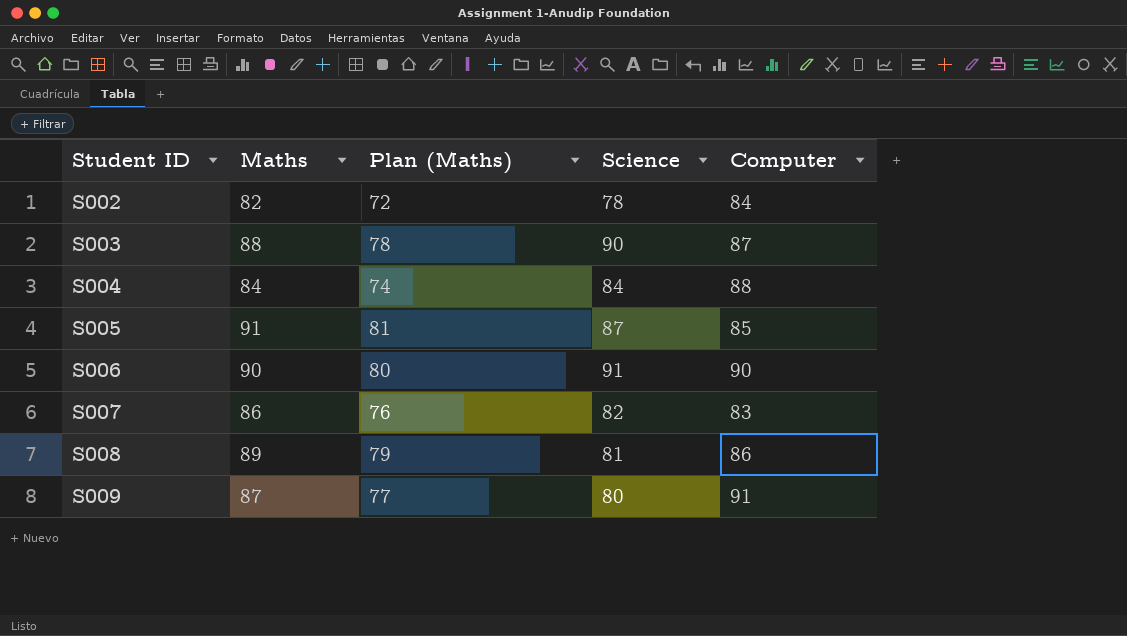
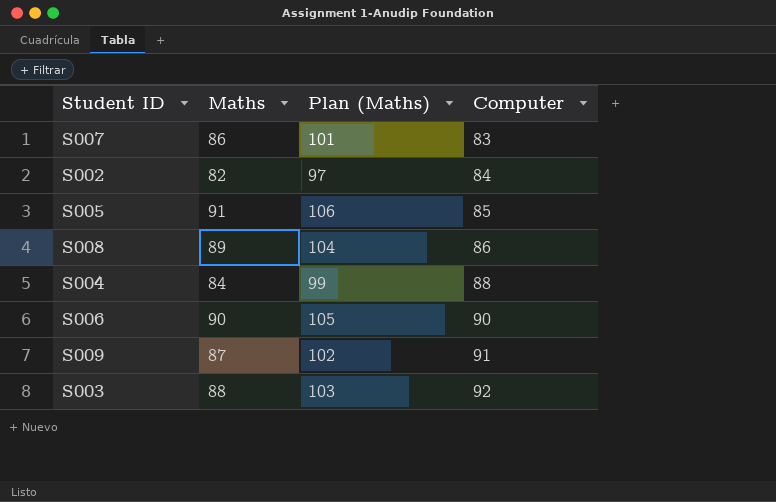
row order: Student ID ascending -> Computer ascending
column Science | position: 4 -> none
column Plan (Maths) | formula: [Maths] - 10 -> [Maths] + 15
S003 | Computer: 87 -> 92

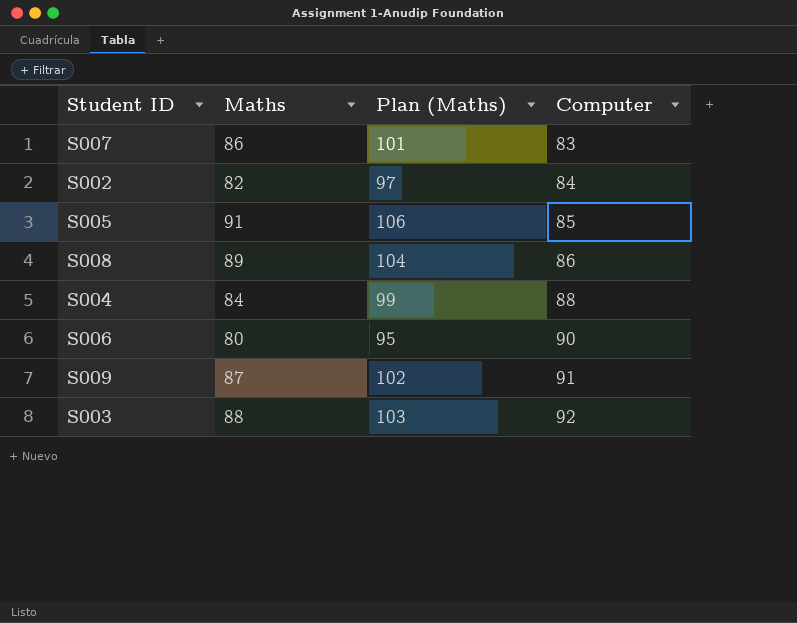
S006 | Maths: 90 -> 80
S006 | Plan (Maths): 105 -> 95

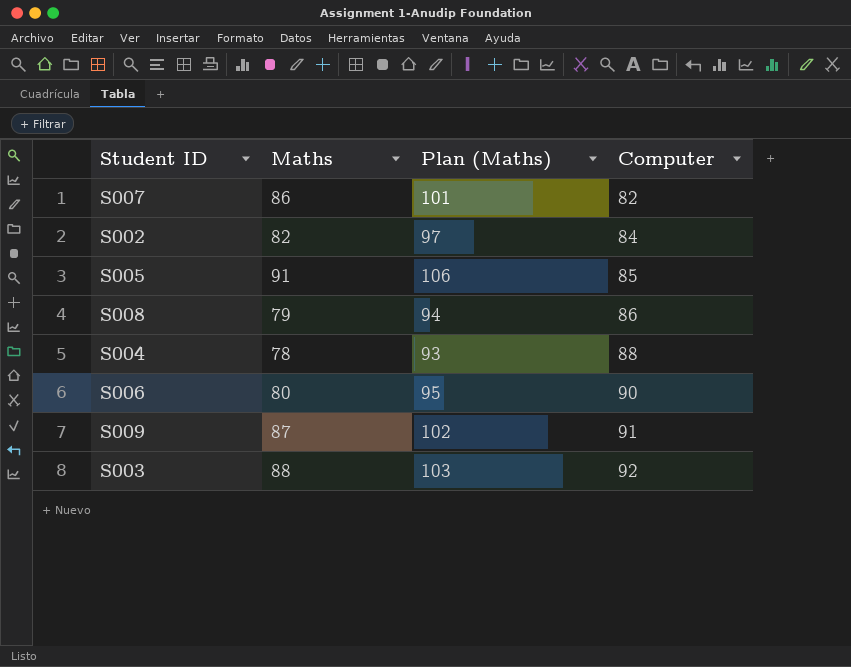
S007 | Computer: 83 -> 82
S008 | Maths: 89 -> 79
S008 | Plan (Maths): 104 -> 94
S004 | Maths: 84 -> 78
S004 | Plan (Maths): 99 -> 93

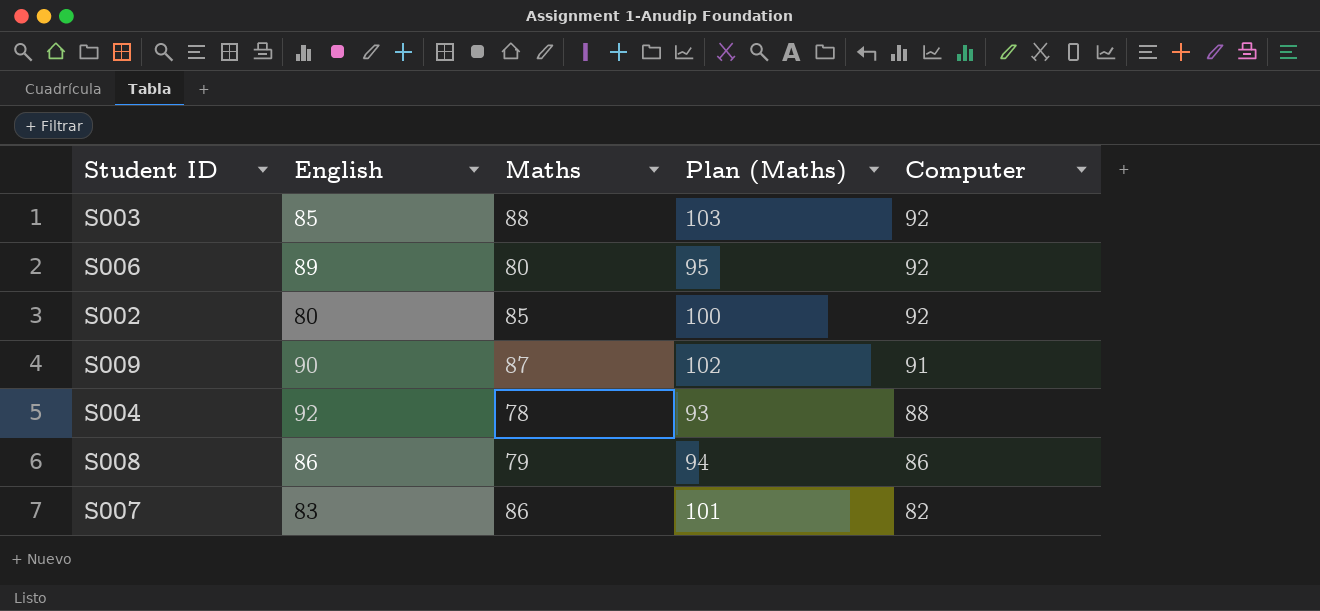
row order: Computer ascending -> Computer descending
column English | position: none -> 2
row S005: 91 | 106 | 85 -> none
S006 | Computer: 90 -> 92
S002 | Maths: 82 -> 85
S002 | Plan (Maths): 97 -> 100
S002 | Computer: 84 -> 92

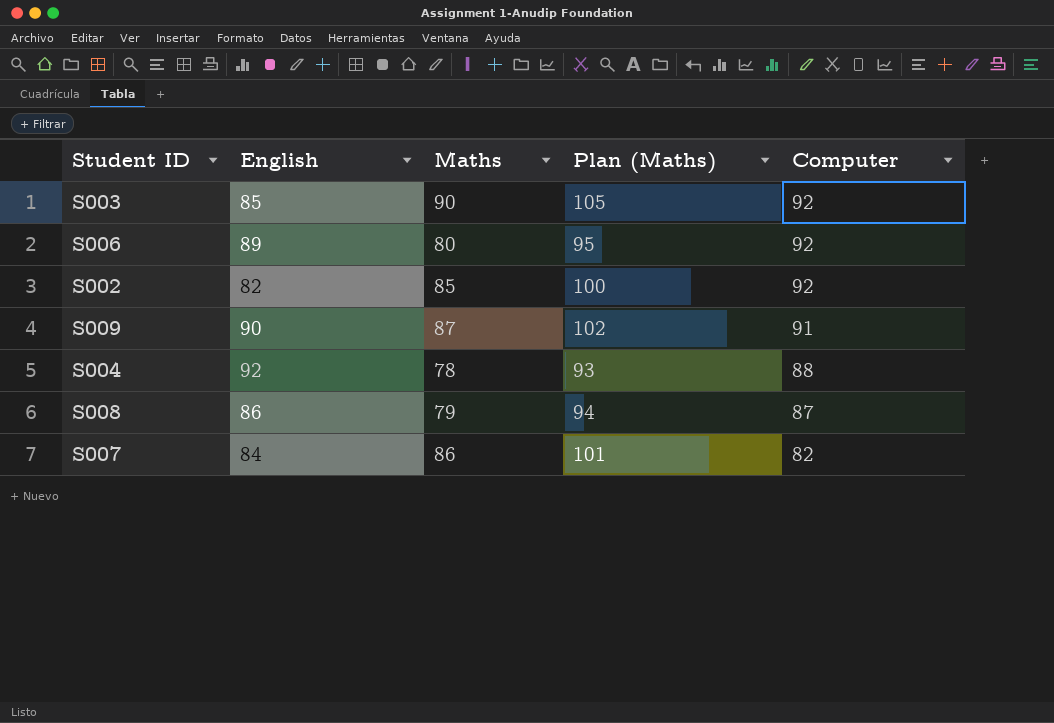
S003 | Maths: 88 -> 90
S003 | Plan (Maths): 103 -> 105
S002 | English: 80 -> 82
S008 | Computer: 86 -> 87
S007 | English: 83 -> 84

